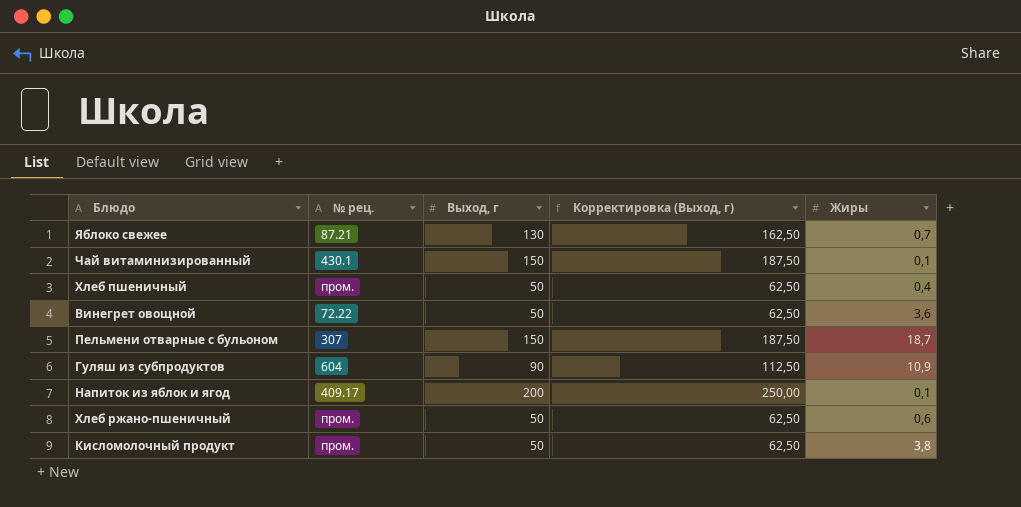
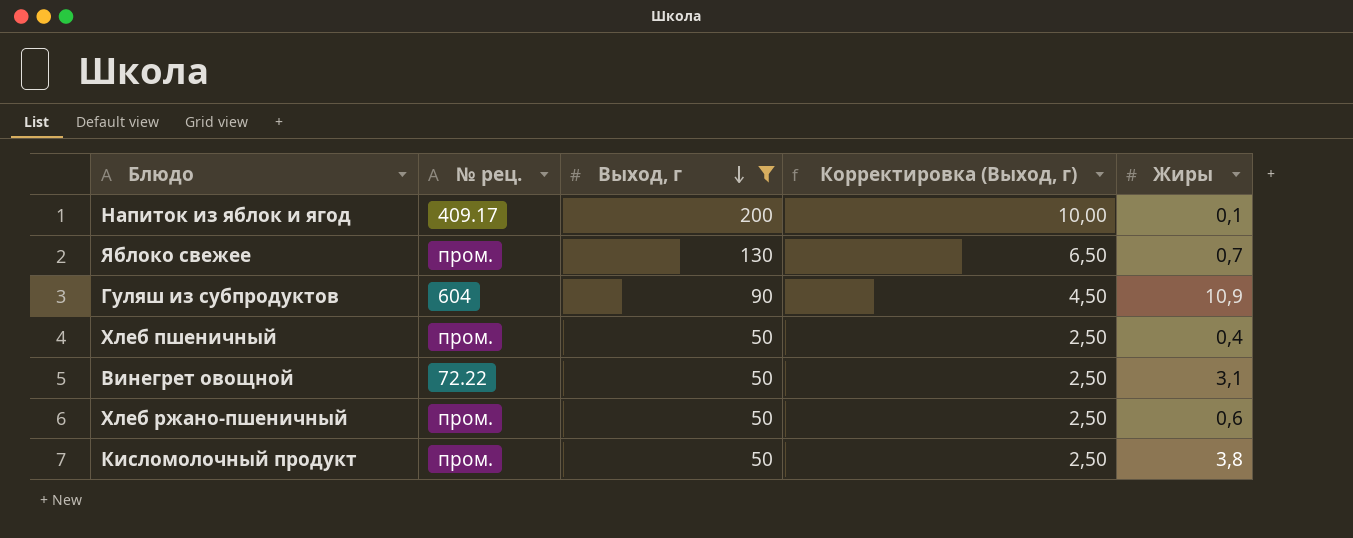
filter: none -> Выход, г != 150
row order: none -> Выход, г descending
column Корректировка (Выход, г) | formula: [Выход, г] * 1,25 -> [Выход, г] * 0,05
Яблоко свежее | № рец.: 87.21 -> пром.
Винегрет овощной | Жиры: 3,6 -> 3,1

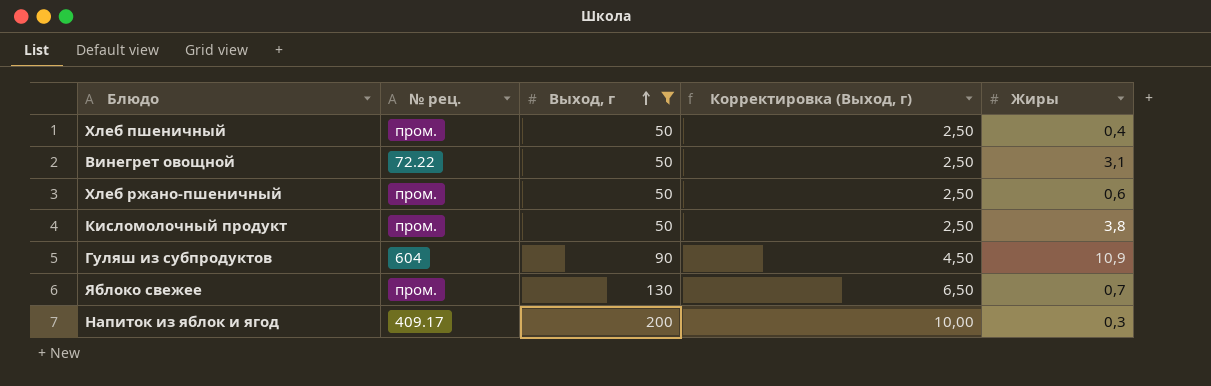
row order: Выход, г descending -> Выход, г ascending
Напиток из яблок и ягод | Жиры: 0,1 -> 0,3

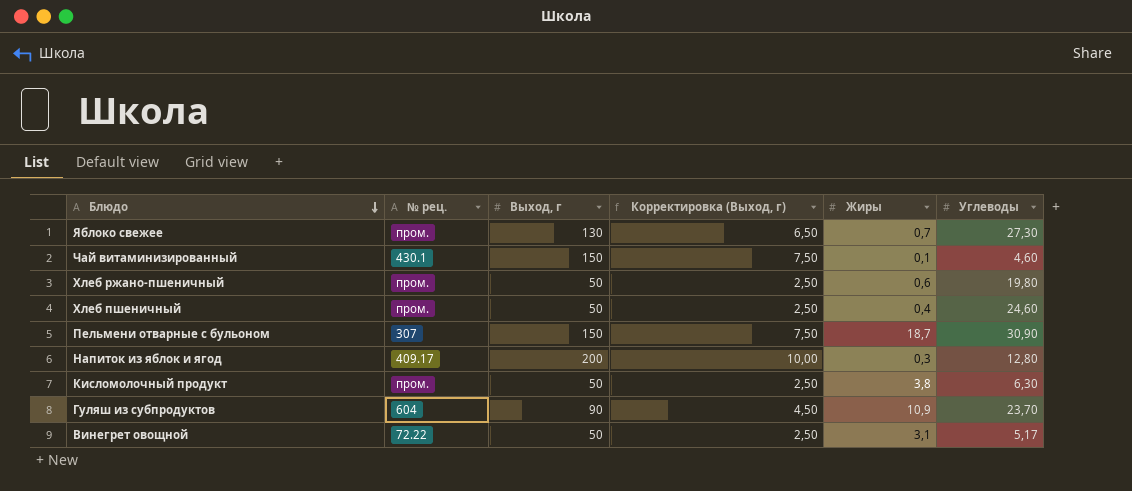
filter: Выход, г != 150 -> none
row order: Выход, г ascending -> Блюдо descending
column Углеводы | position: none -> 6

